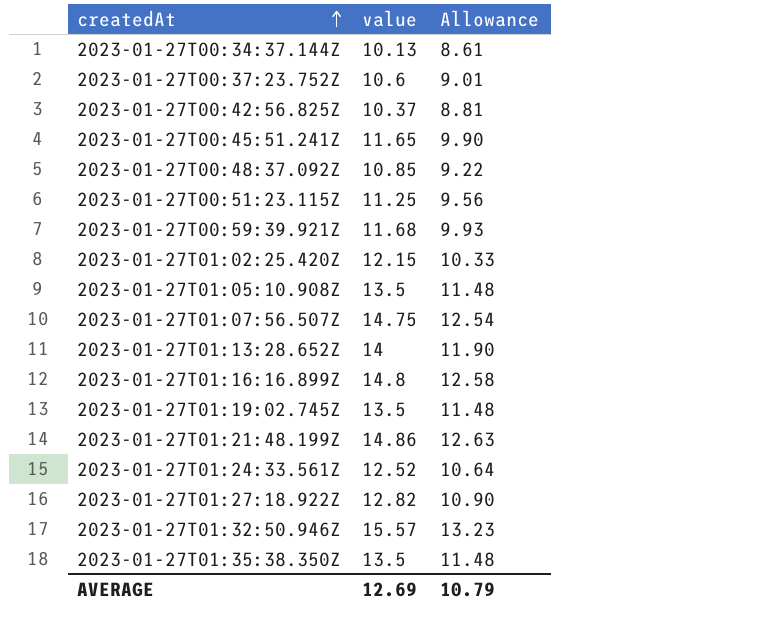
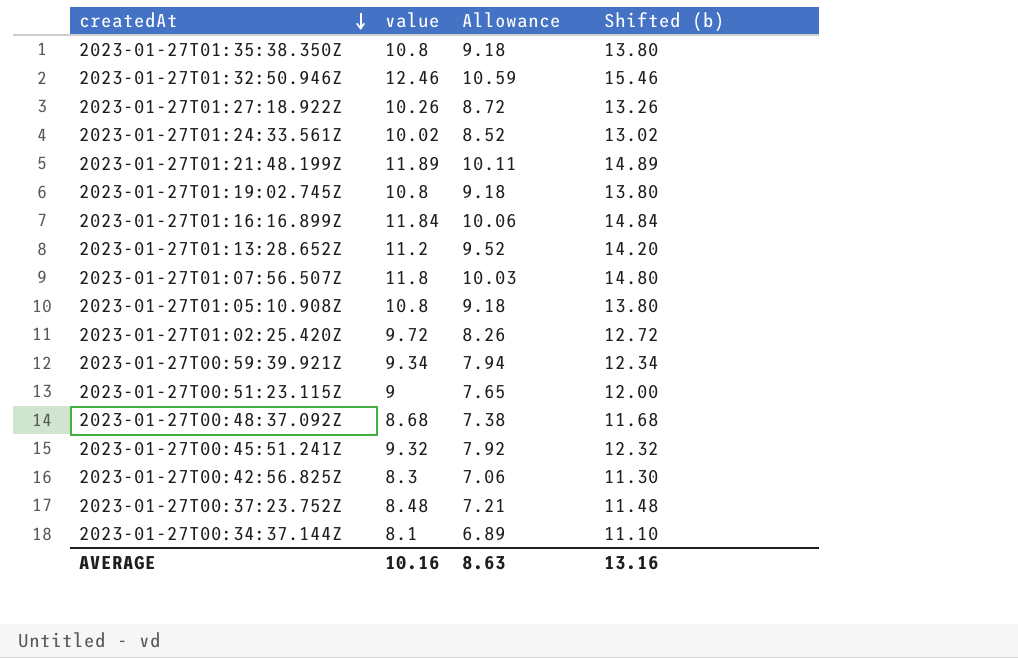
row order: createdAt ascending -> createdAt descending
column Shifted (b) | formula: none -> [value] + 3
2023-01-27T01:35:38.350Z | value: 13.5 -> 10.8
2023-01-27T01:35:38.350Z | Allowance: 11.48 -> 9.18
2023-01-27T01:32:50.946Z | value: 15.57 -> 12.46
2023-01-27T01:32:50.946Z | Allowance: 13.23 -> 10.59
2023-01-27T01:27:18.922Z | value: 12.82 -> 10.26
2023-01-27T01:27:18.922Z | Allowance: 10.90 -> 8.72
2023-01-27T01:24:33.561Z | value: 12.52 -> 10.02
2023-01-27T01:24:33.561Z | Allowance: 10.64 -> 8.52
2023-01-27T01:21:48.199Z | value: 14.86 -> 11.89
2023-01-27T01:21:48.199Z | Allowance: 12.63 -> 10.11
2023-01-27T01:19:02.745Z | value: 13.5 -> 10.8
2023-01-27T01:19:02.745Z | Allowance: 11.48 -> 9.18
2023-01-27T01:16:16.899Z | value: 14.8 -> 11.84
2023-01-27T01:16:16.899Z | Allowance: 12.58 -> 10.06
2023-01-27T01:13:28.652Z | value: 14 -> 11.2
2023-01-27T01:13:28.652Z | Allowance: 11.90 -> 9.52
2023-01-27T01:07:56.507Z | value: 14.75 -> 11.8
2023-01-27T01:07:56.507Z | Allowance: 12.54 -> 10.03
2023-01-27T01:05:10.908Z | value: 13.5 -> 10.8
2023-01-27T01:05:10.908Z | Allowance: 11.48 -> 9.18
2023-01-27T01:02:25.420Z | value: 12.15 -> 9.72
2023-01-27T01:02:25.420Z | Allowance: 10.33 -> 8.26
2023-01-27T00:59:39.921Z | value: 11.68 -> 9.34
2023-01-27T00:59:39.921Z | Allowance: 9.93 -> 7.94
2023-01-27T00:51:23.115Z | value: 11.25 -> 9
2023-01-27T00:51:23.115Z | Allowance: 9.56 -> 7.65
2023-01-27T00:48:37.092Z | value: 10.85 -> 8.68
2023-01-27T00:48:37.092Z | Allowance: 9.22 -> 7.38
2023-01-27T00:45:51.241Z | value: 11.65 -> 9.32
2023-01-27T00:45:51.241Z | Allowance: 9.90 -> 7.92
2023-01-27T00:42:56.825Z | value: 10.37 -> 8.3
2023-01-27T00:42:56.825Z | Allowance: 8.81 -> 7.06
2023-01-27T00:37:23.752Z | value: 10.6 -> 8.48
2023-01-27T00:37:23.752Z | Allowance: 9.01 -> 7.21
2023-01-27T00:34:37.144Z | value: 10.13 -> 8.1
2023-01-27T00:34:37.144Z | Allowance: 8.61 -> 6.89
AVERAGE | value: 12.69 -> 10.16
AVERAGE | Allowance: 10.79 -> 8.63

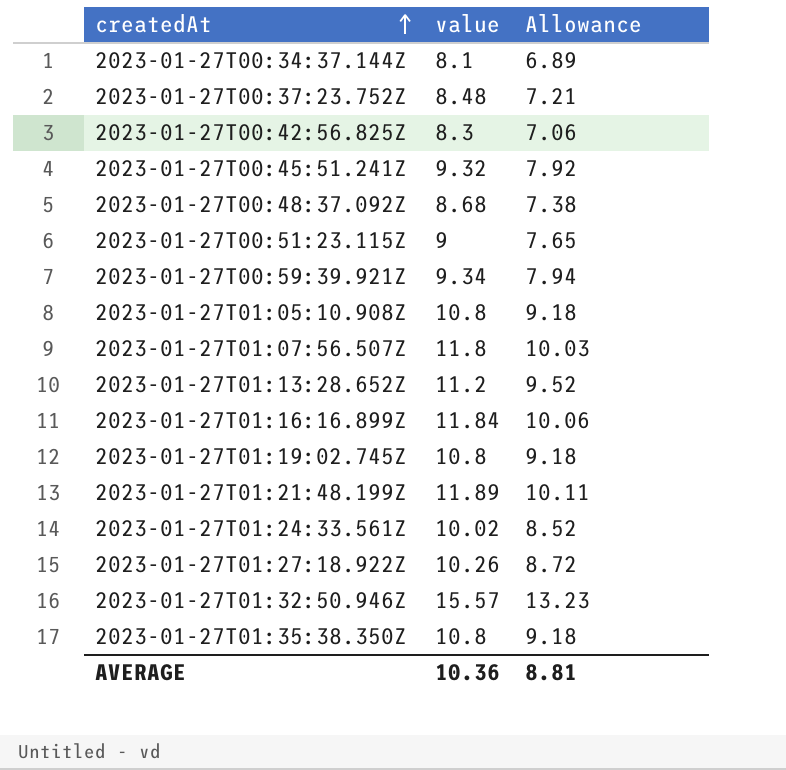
row order: createdAt descending -> createdAt ascending
column Shifted (b) | formula: [value] + 3 -> none
row 2023-01-27T01:02:25.420Z: 9.72 | 8.26 | 12.72 -> none
2023-01-27T01:32:50.946Z | value: 12.46 -> 15.57
2023-01-27T01:32:50.946Z | Allowance: 10.59 -> 13.23
AVERAGE | value: 10.16 -> 10.36
AVERAGE | Allowance: 8.63 -> 8.81

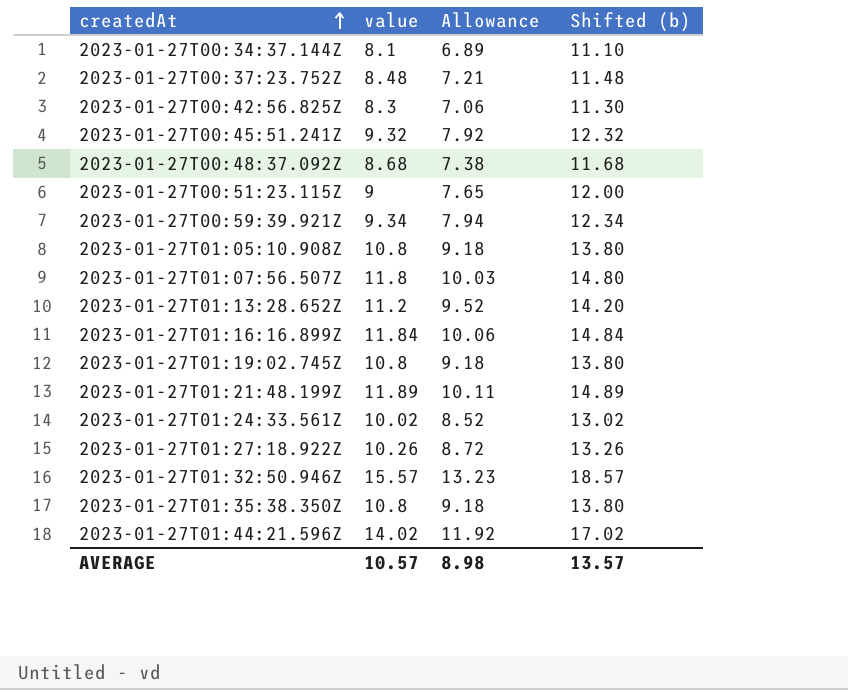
column Shifted (b) | formula: none -> [value] + 3
row 2023-01-27T01:44:21.596Z: none -> 14.02 | 11.92 | 17.02
AVERAGE | value: 10.36 -> 10.57
AVERAGE | Allowance: 8.81 -> 8.98

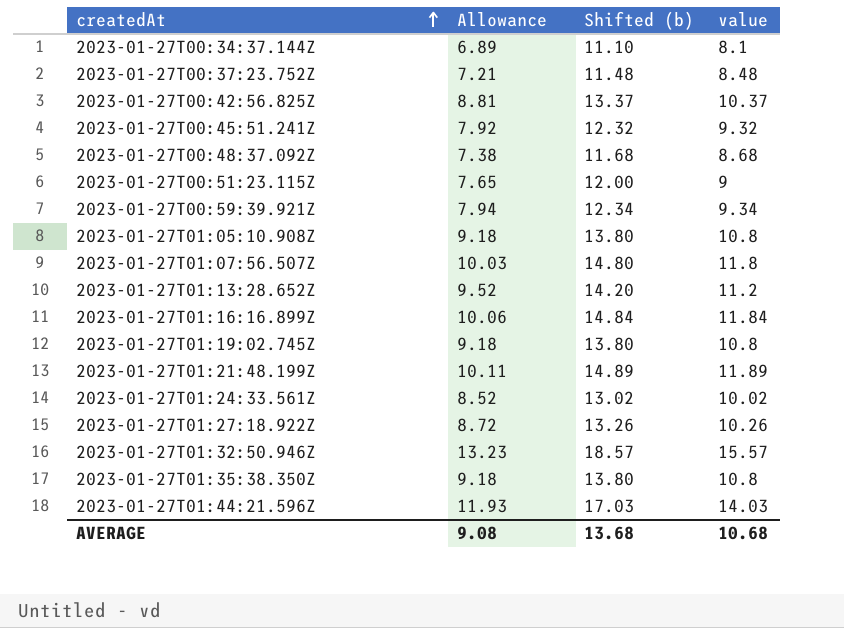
column value | position: 2 -> 4
2023-01-27T00:42:56.825Z | Allowance: 7.06 -> 8.81
2023-01-27T00:42:56.825Z | Shifted (b): 11.30 -> 13.37
2023-01-27T00:42:56.825Z | value: 8.3 -> 10.37
2023-01-27T01:44:21.596Z | Allowance: 11.92 -> 11.93
2023-01-27T01:44:21.596Z | Shifted (b): 17.02 -> 17.03
2023-01-27T01:44:21.596Z | value: 14.02 -> 14.03
AVERAGE | Allowance: 8.98 -> 9.08
AVERAGE | Shifted (b): 13.57 -> 13.68
AVERAGE | value: 10.57 -> 10.68

